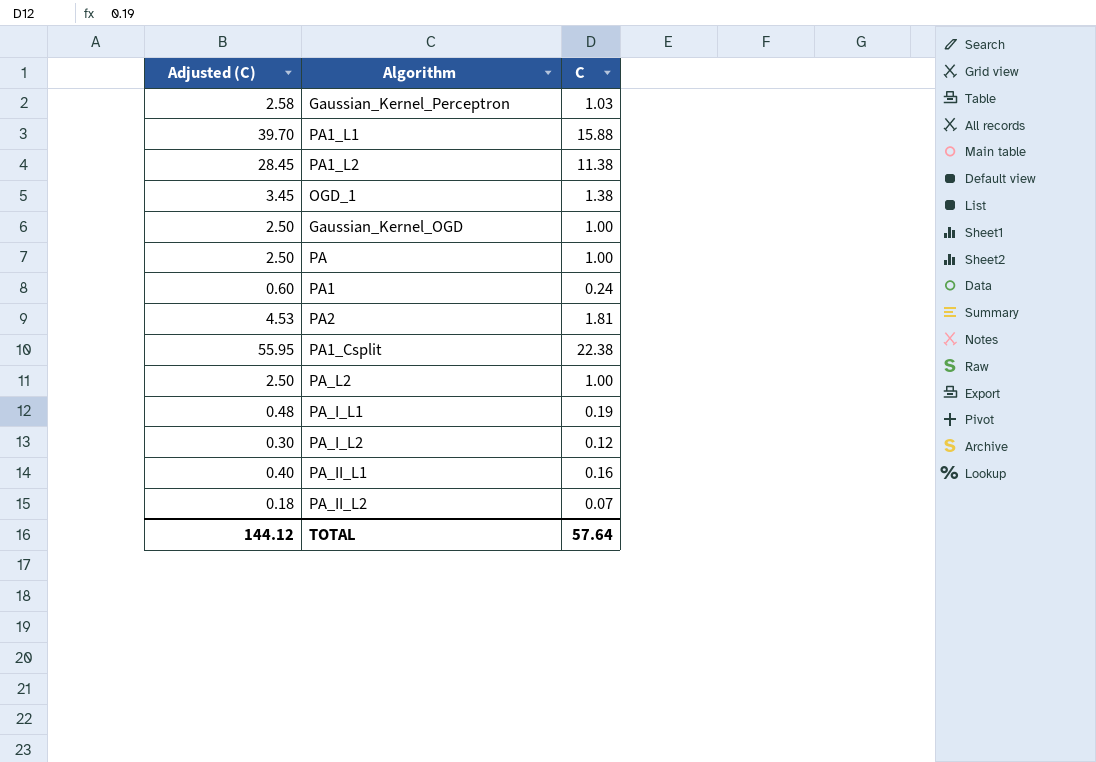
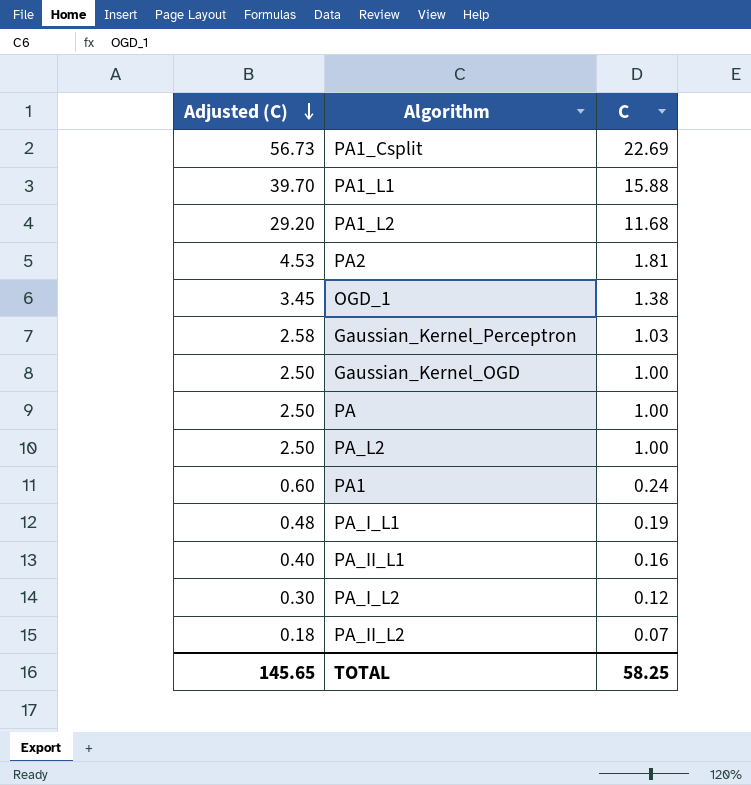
row order: none -> Adjusted (C) descending
PA1_Csplit | Adjusted (C): 55.95 -> 56.73
PA1_Csplit | C: 22.38 -> 22.69
PA1_L2 | Adjusted (C): 28.45 -> 29.20
PA1_L2 | C: 11.38 -> 11.68
TOTAL | Adjusted (C): 144.12 -> 145.65
TOTAL | C: 57.64 -> 58.25

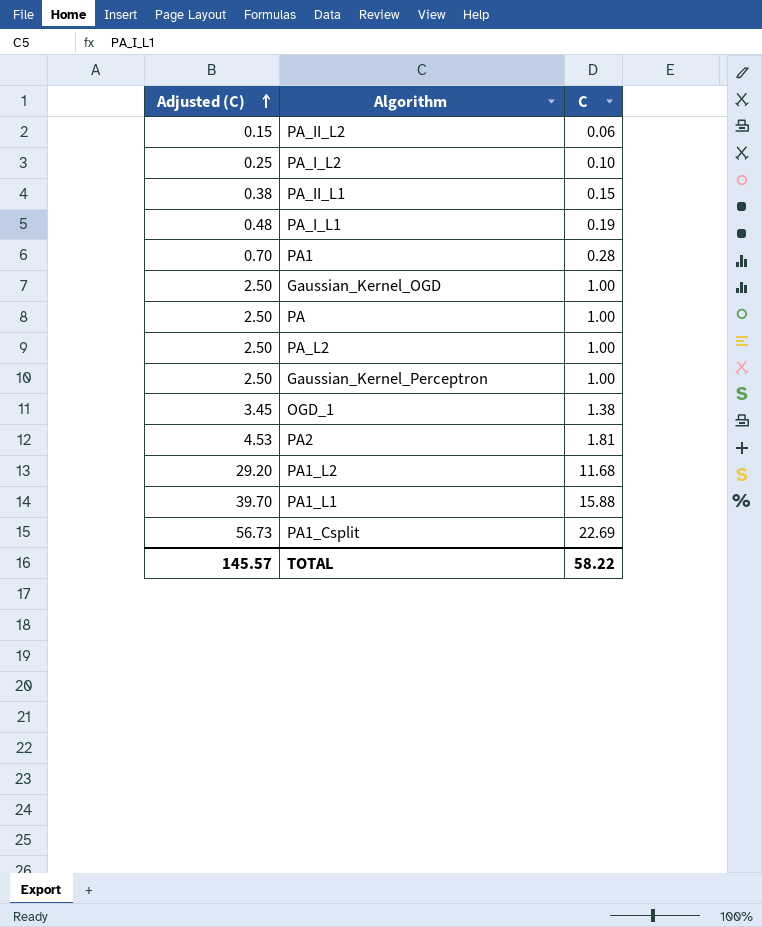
row order: Adjusted (C) descending -> Adjusted (C) ascending
PA_II_L2 | Adjusted (C): 0.18 -> 0.15
PA_II_L2 | C: 0.07 -> 0.06
PA_I_L2 | Adjusted (C): 0.30 -> 0.25
PA_I_L2 | C: 0.12 -> 0.10
PA_II_L1 | Adjusted (C): 0.40 -> 0.38
PA_II_L1 | C: 0.16 -> 0.15
PA1 | Adjusted (C): 0.60 -> 0.70
PA1 | C: 0.24 -> 0.28
Gaussian_Kernel_Perceptron | Adjusted (C): 2.58 -> 2.50
Gaussian_Kernel_Perceptron | C: 1.03 -> 1.00
TOTAL | Adjusted (C): 145.65 -> 145.57
TOTAL | C: 58.25 -> 58.22

